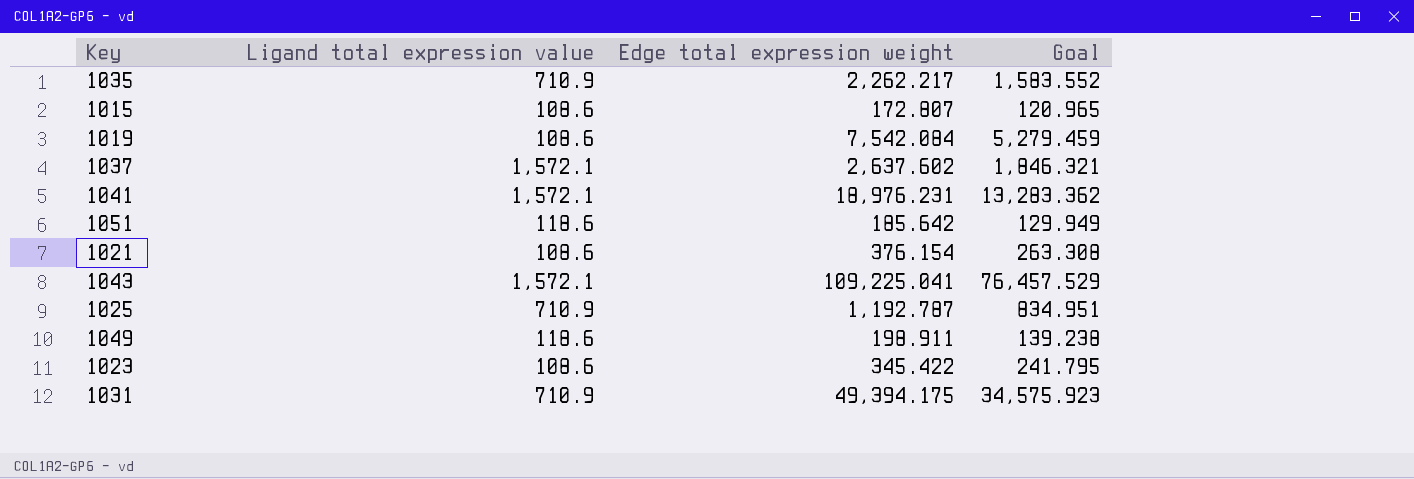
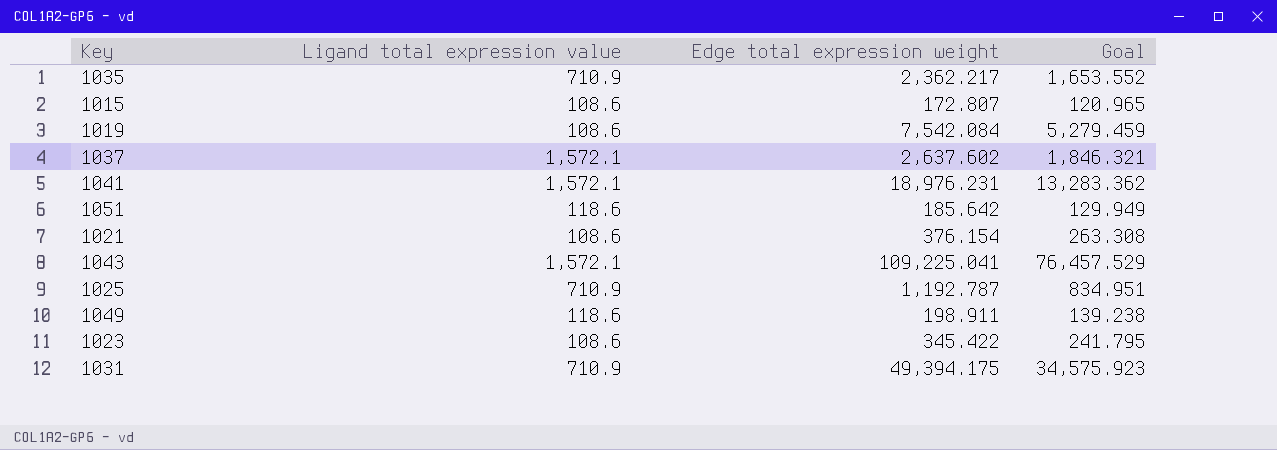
1035 | Edge total expression weight: 2,262.217 -> 2,362.217
1035 | Goal: 1,583.552 -> 1,653.552

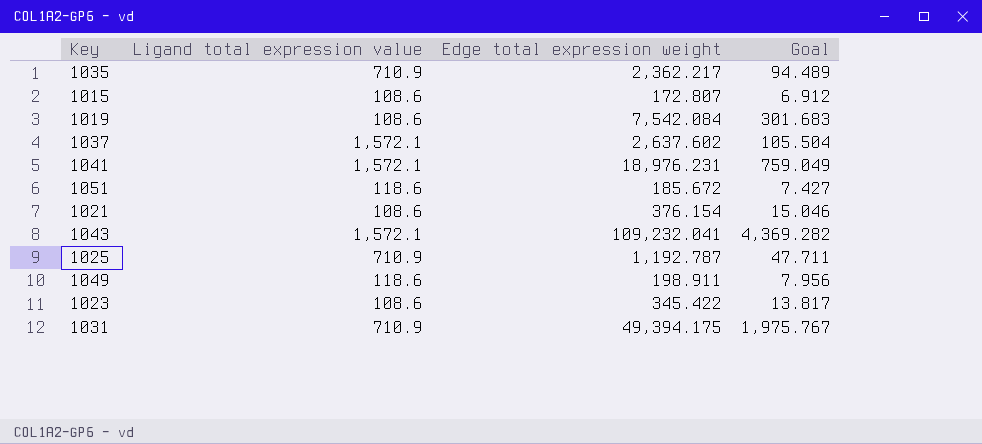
column Goal | formula: [Edge total expression weight] * 0.7 -> [Edge total expression weight] * 0.04
1051 | Edge total expression weight: 185.642 -> 185.672
1043 | Edge total expression weight: 109,225.041 -> 109,232.041

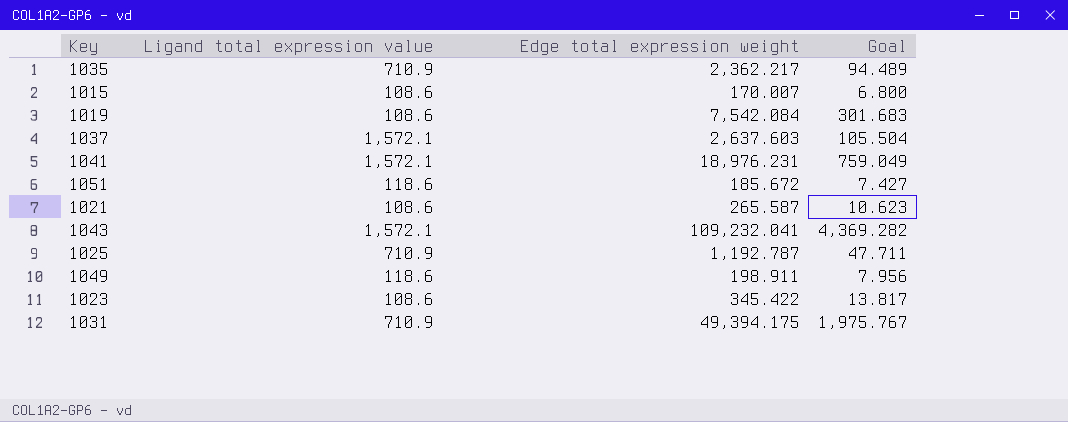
1015 | Edge total expression weight: 172.807 -> 170.007
1015 | Goal: 6.912 -> 6.800
1037 | Edge total expression weight: 2,637.602 -> 2,637.603
1021 | Edge total expression weight: 376.154 -> 265.587
1021 | Goal: 15.046 -> 10.623

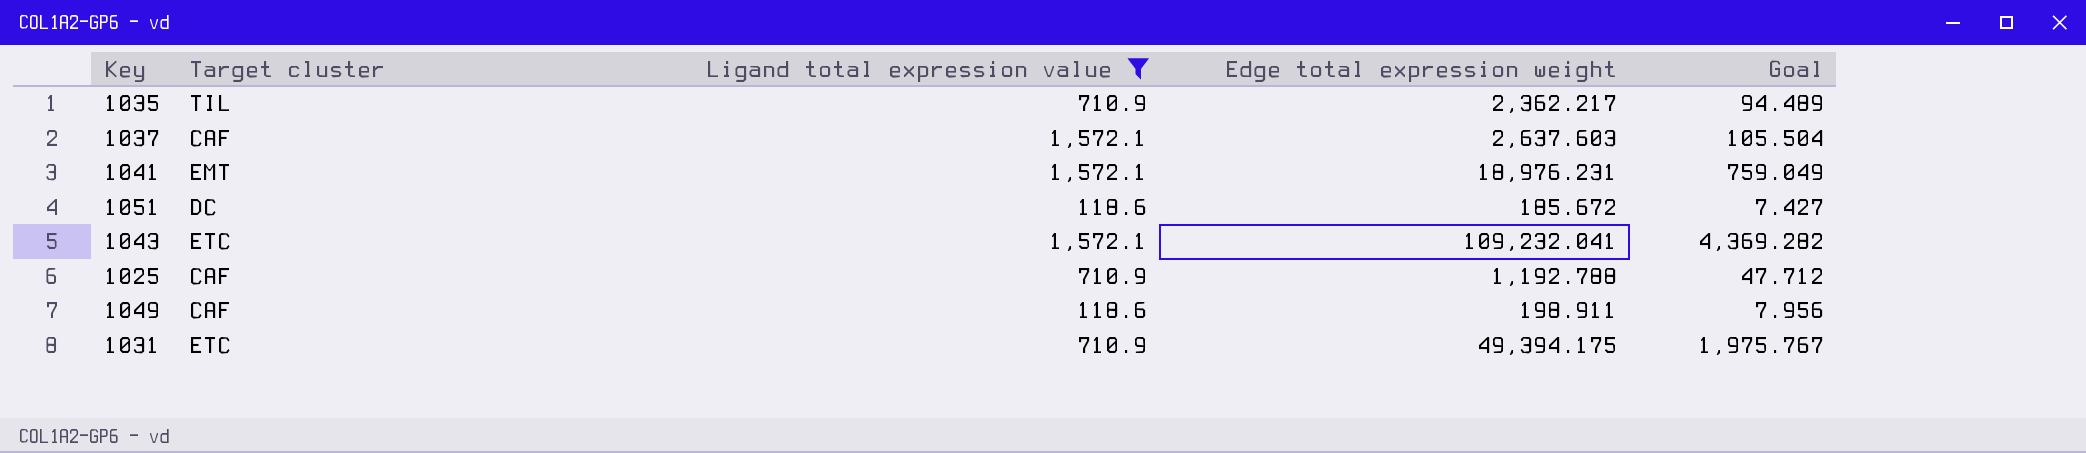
filter: none -> Ligand total expression value != 108.6
column Target cluster | position: none -> 2
1025 | Edge total expression weight: 1,192.787 -> 1,192.788
1025 | Goal: 47.711 -> 47.712

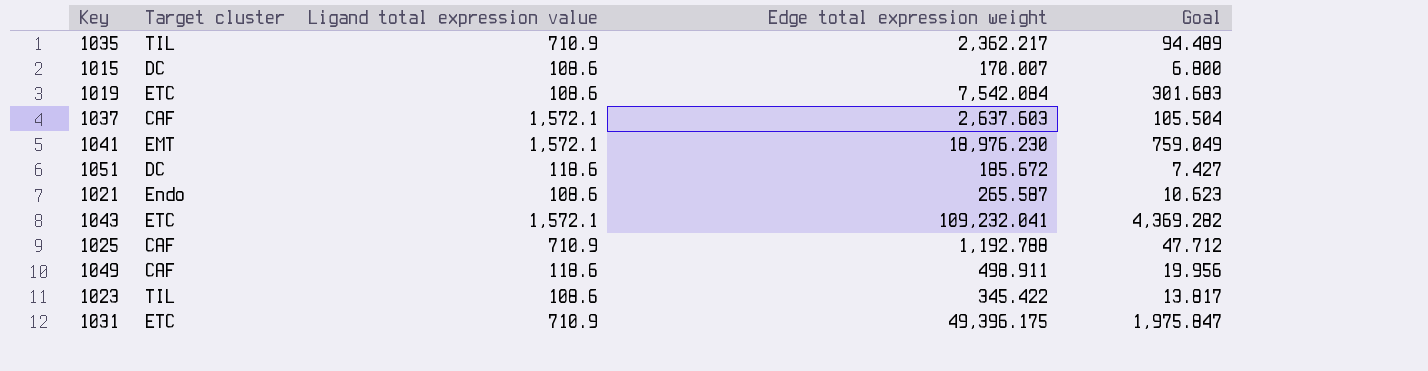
filter: Ligand total expression value != 108.6 -> none
1041 | Edge total expression weight: 18,976.231 -> 18,976.230
1049 | Edge total expression weight: 198.911 -> 498.911
1049 | Goal: 7.956 -> 19.956
1031 | Edge total expression weight: 49,394.175 -> 49,396.175
1031 | Goal: 1,975.767 -> 1,975.847

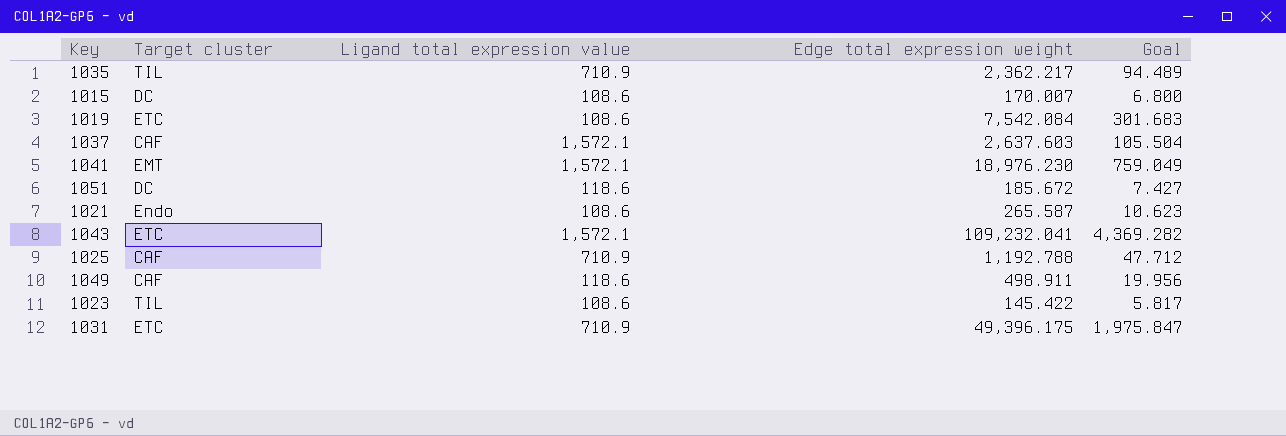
1023 | Edge total expression weight: 345.422 -> 145.422
1023 | Goal: 13.817 -> 5.817

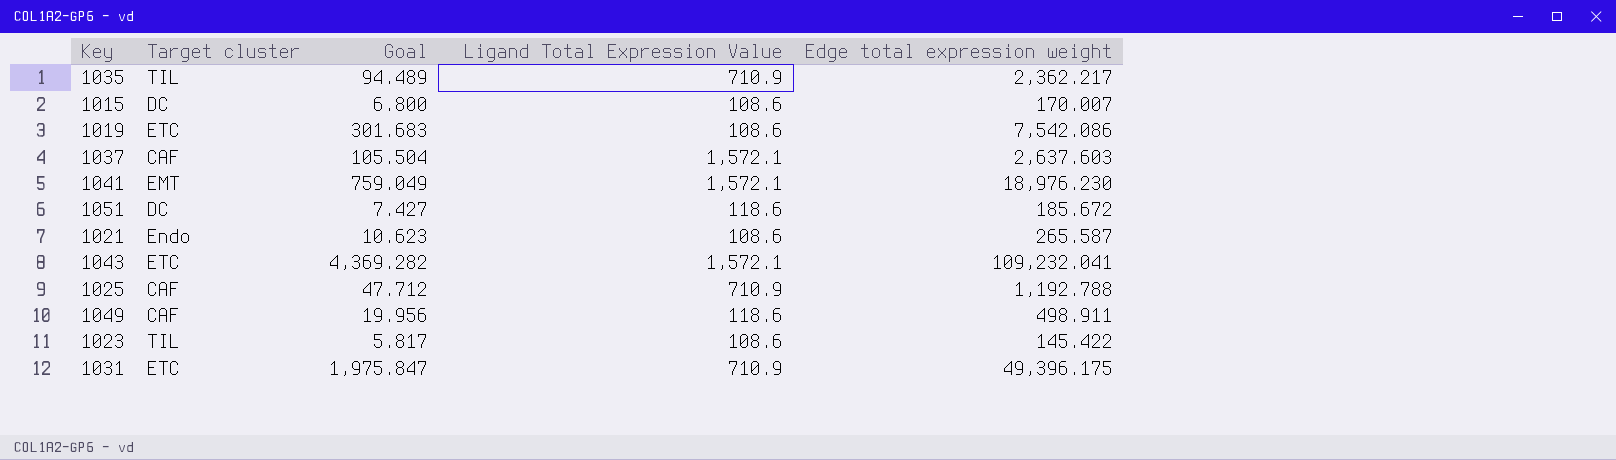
column Goal | position: 5 -> 3
column name: Ligand total expression value -> Ligand Total Expression Value
1019 | Edge total expression weight: 7,542.084 -> 7,542.086

